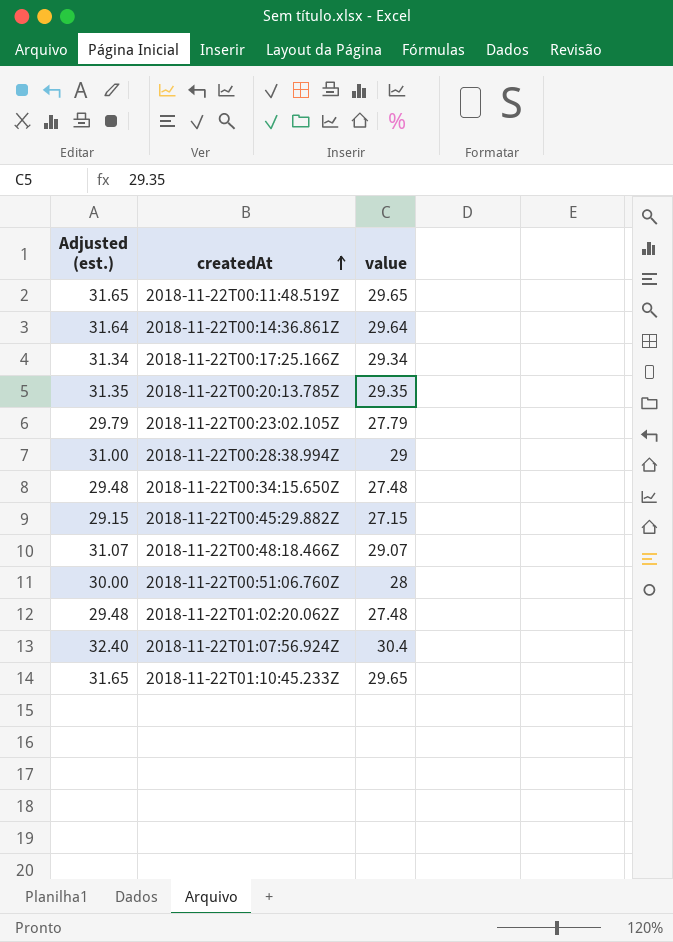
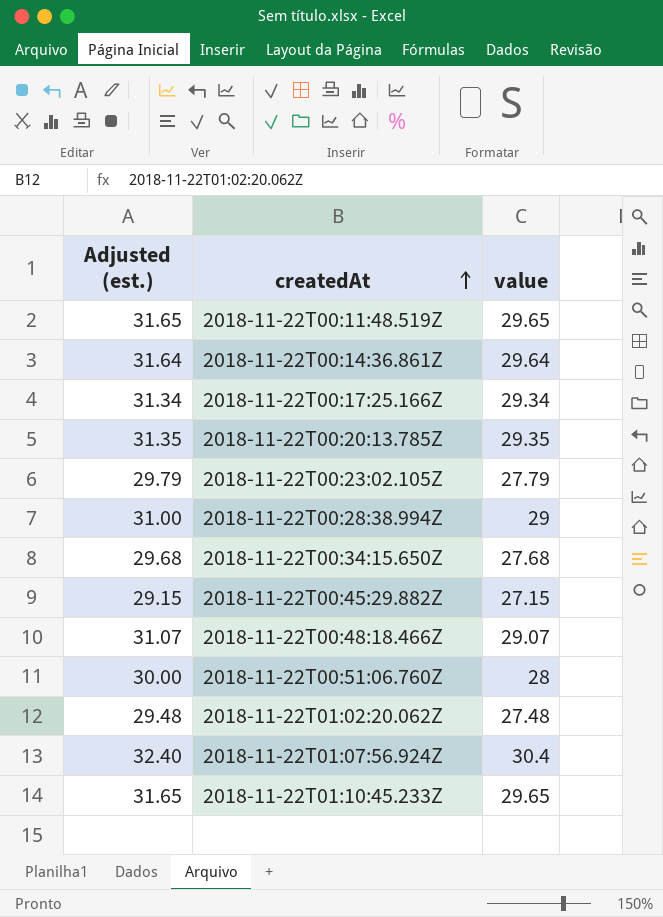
2018-11-22T00:34:15.650Z | Adjusted (est.): 29.48 -> 29.68
2018-11-22T00:34:15.650Z | value: 27.48 -> 27.68

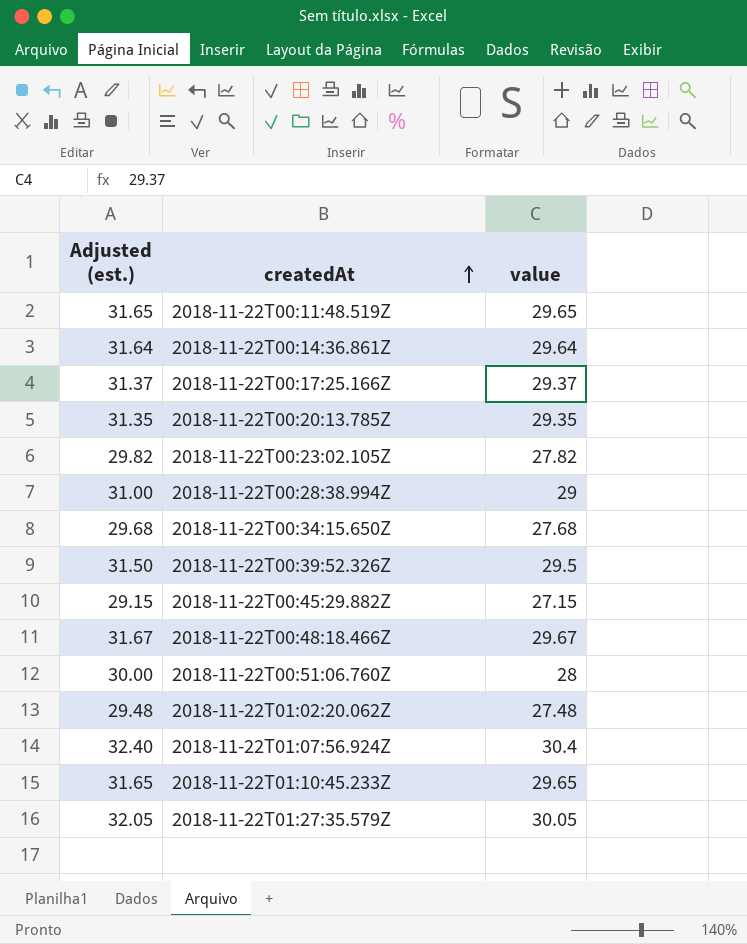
2018-11-22T00:17:25.166Z | Adjusted (est.): 31.34 -> 31.37
2018-11-22T00:17:25.166Z | value: 29.34 -> 29.37
2018-11-22T00:23:02.105Z | Adjusted (est.): 29.79 -> 29.82
2018-11-22T00:23:02.105Z | value: 27.79 -> 27.82
row 2018-11-22T00:39:52.326Z: none -> 31.50 | 29.5
2018-11-22T00:48:18.466Z | Adjusted (est.): 31.07 -> 31.67
2018-11-22T00:48:18.466Z | value: 29.07 -> 29.67
row 2018-11-22T01:27:35.579Z: none -> 32.05 | 30.05

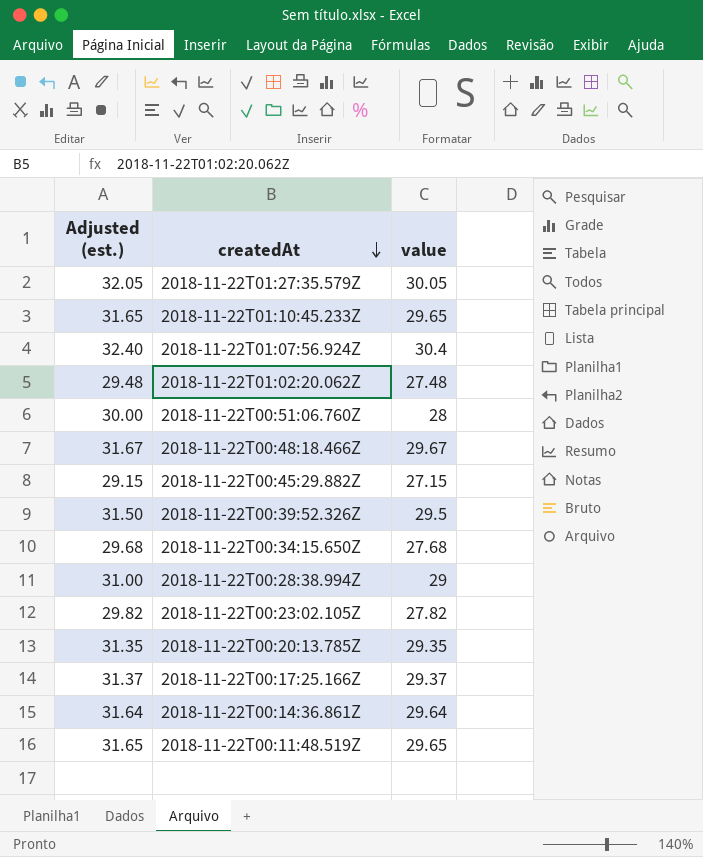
row order: createdAt ascending -> createdAt descending

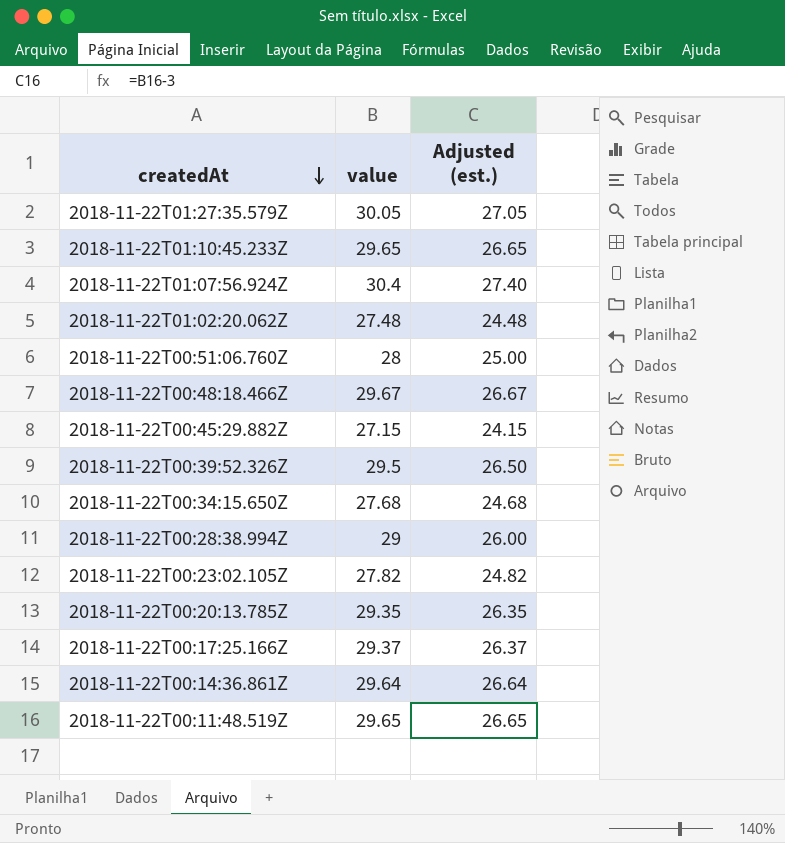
column Adjusted (est.) | formula: [value] + 2 -> [value] - 3
column Adjusted (est.) | position: 1 -> 3

